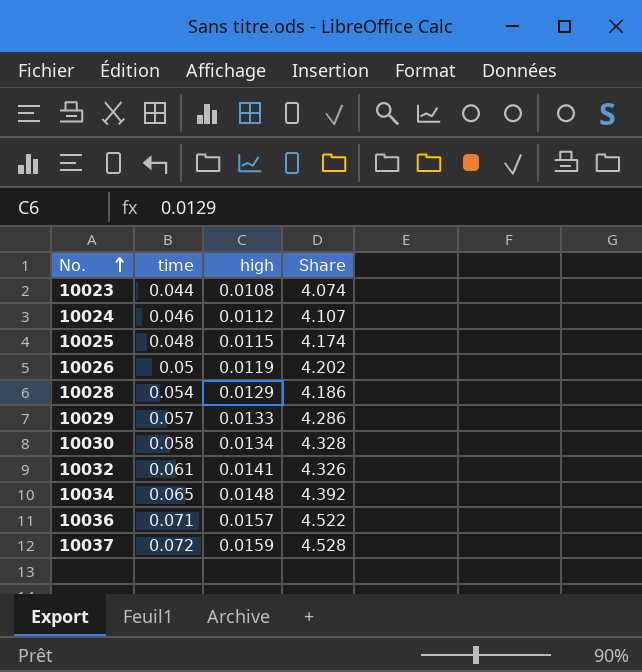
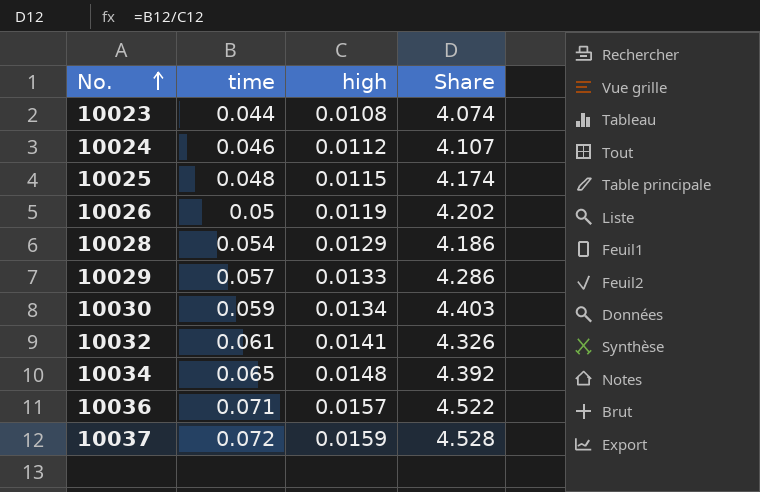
10030 | time: 0.058 -> 0.059
10030 | Share: 4.328 -> 4.403

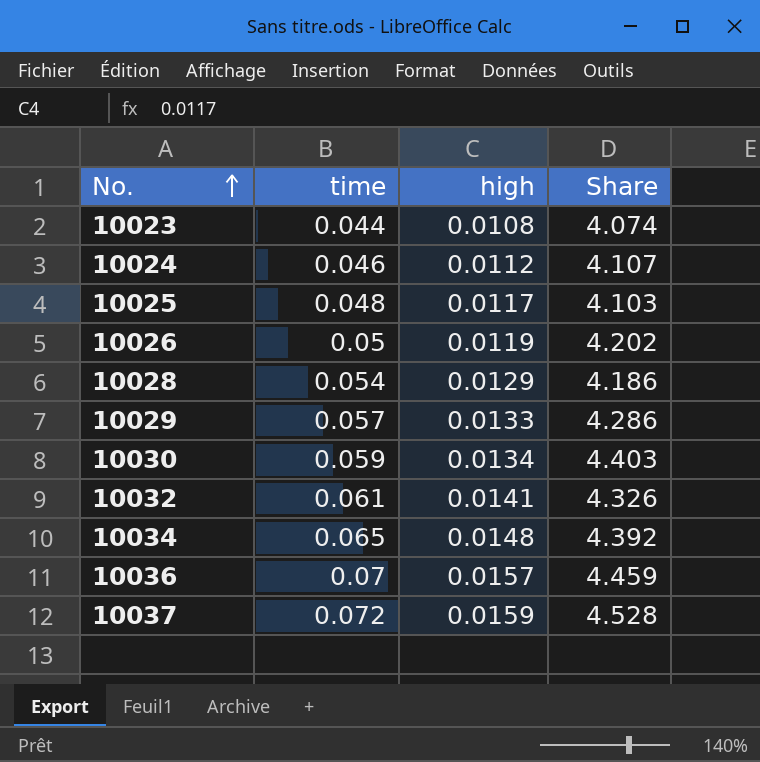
10025 | high: 0.0115 -> 0.0117
10025 | Share: 4.174 -> 4.103
10036 | time: 0.071 -> 0.07
10036 | Share: 4.522 -> 4.459

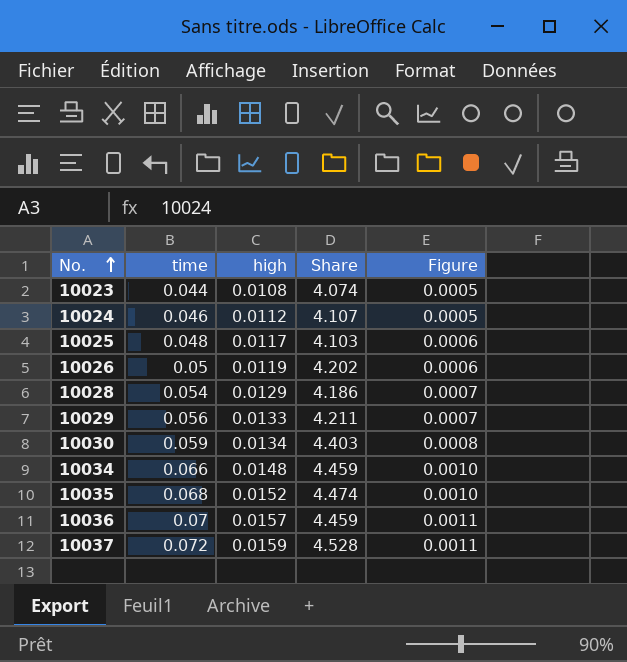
column Figure | formula: none -> [time] * [high]
row 10032: 0.061 | 0.0141 | 4.326 -> none
10029 | time: 0.057 -> 0.056
10029 | Share: 4.286 -> 4.211
10034 | time: 0.065 -> 0.066
10034 | Share: 4.392 -> 4.459
row 10035: none -> 0.068 | 0.0152 | 4.474 | 0.0010

